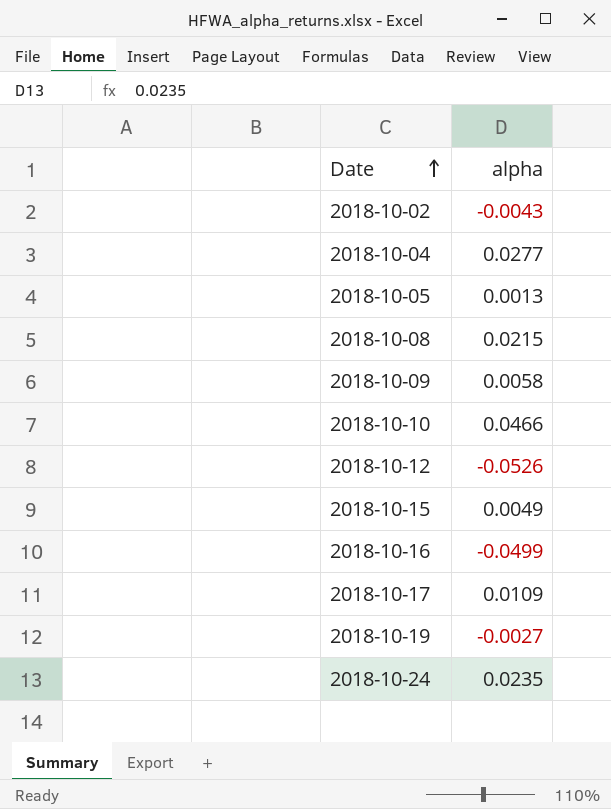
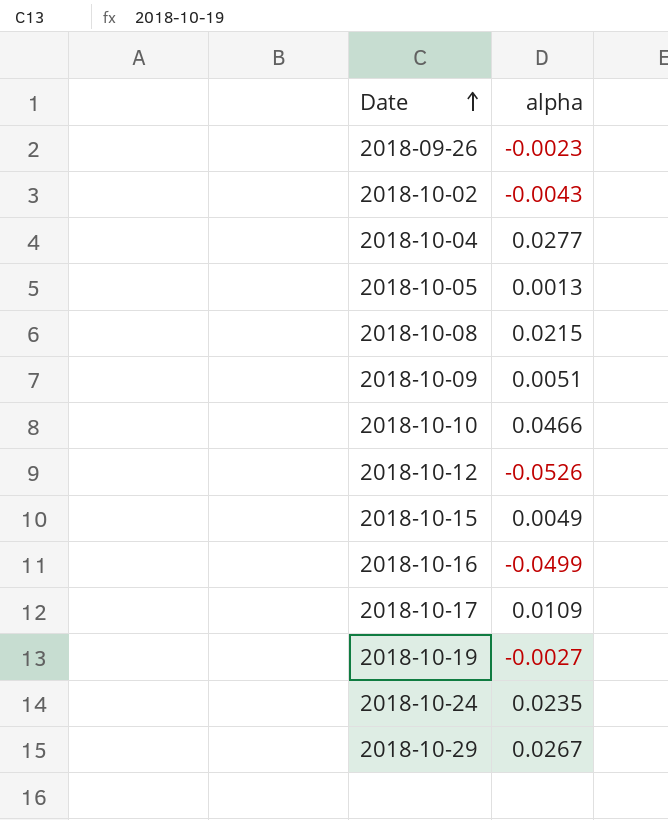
row 2018-09-26: none -> -0.0023
2018-10-09 | alpha: 0.0058 -> 0.0051
row 2018-10-29: none -> 0.0267

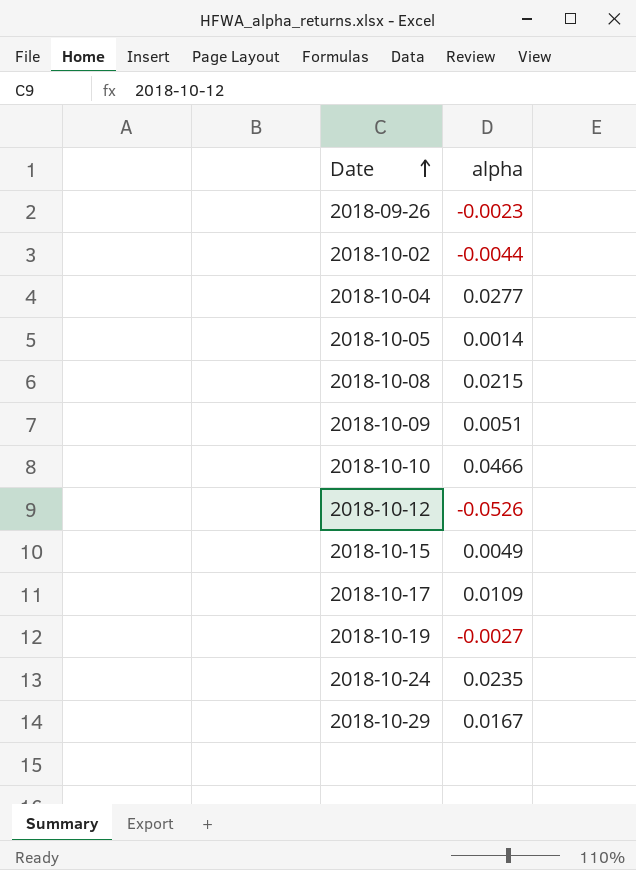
row 2018-10-16: -0.0499 -> none
2018-10-02 | alpha: -0.0043 -> -0.0044
2018-10-05 | alpha: 0.0013 -> 0.0014
2018-10-29 | alpha: 0.0267 -> 0.0167

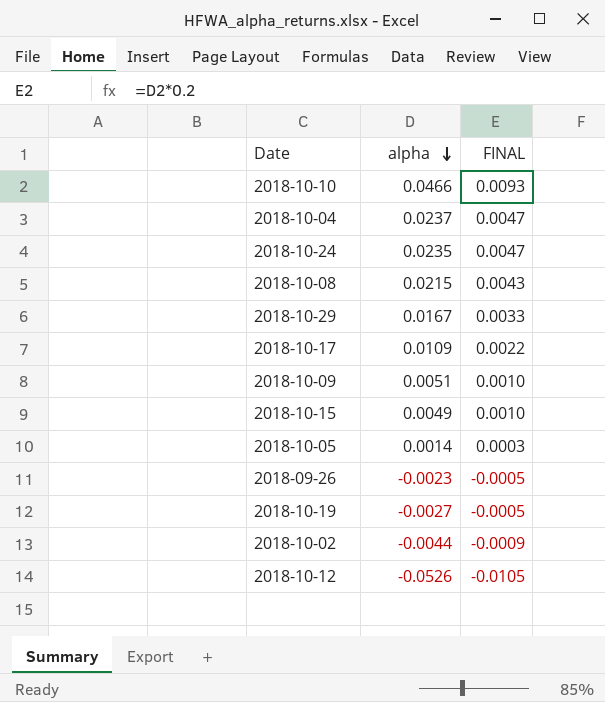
row order: Date ascending -> alpha descending
column FINAL | formula: none -> [alpha] * 0.2
2018-10-04 | alpha: 0.0277 -> 0.0237

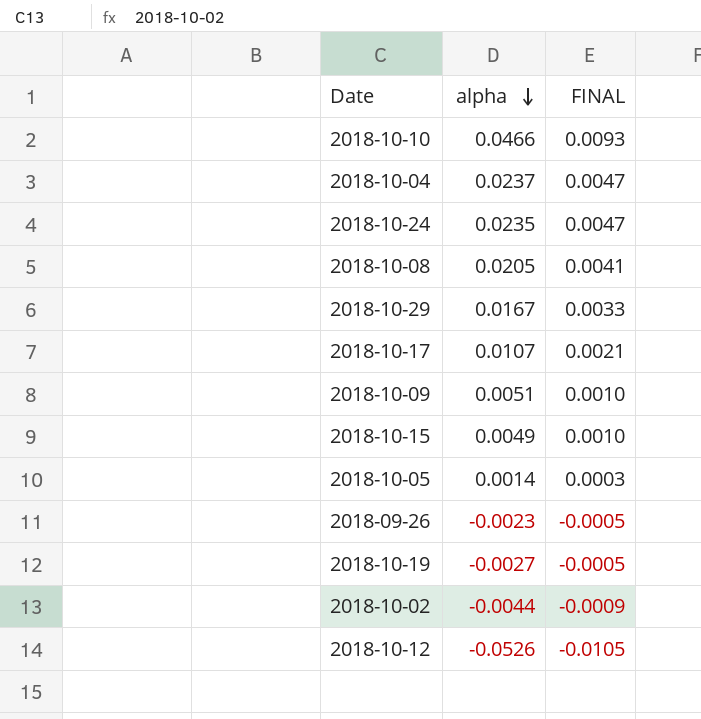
2018-10-08 | alpha: 0.0215 -> 0.0205
2018-10-08 | FINAL: 0.0043 -> 0.0041
2018-10-17 | alpha: 0.0109 -> 0.0107
2018-10-17 | FINAL: 0.0022 -> 0.0021

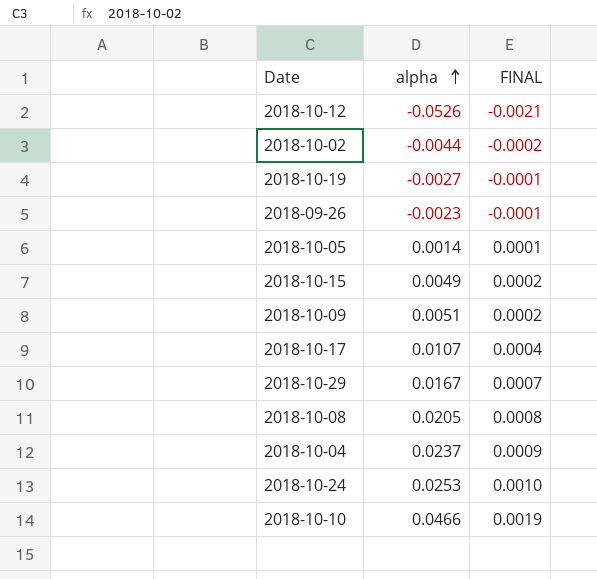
row order: alpha descending -> alpha ascending
column FINAL | formula: [alpha] * 0.2 -> [alpha] * 0.04
2018-10-24 | alpha: 0.0235 -> 0.0253

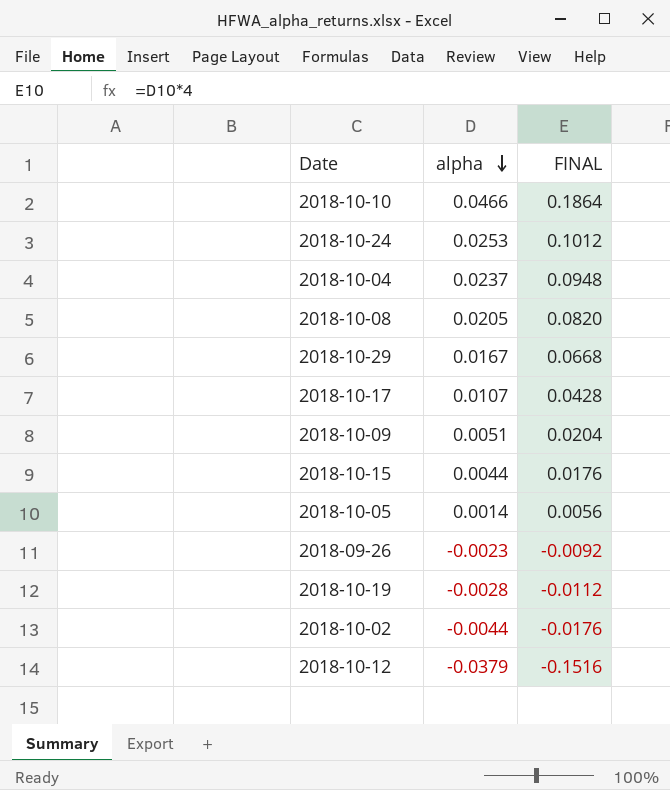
row order: alpha ascending -> alpha descending
column FINAL | formula: [alpha] * 0.04 -> [alpha] * 4
2018-10-15 | alpha: 0.0049 -> 0.0044
2018-10-19 | alpha: -0.0027 -> -0.0028
2018-10-12 | alpha: -0.0526 -> -0.0379

